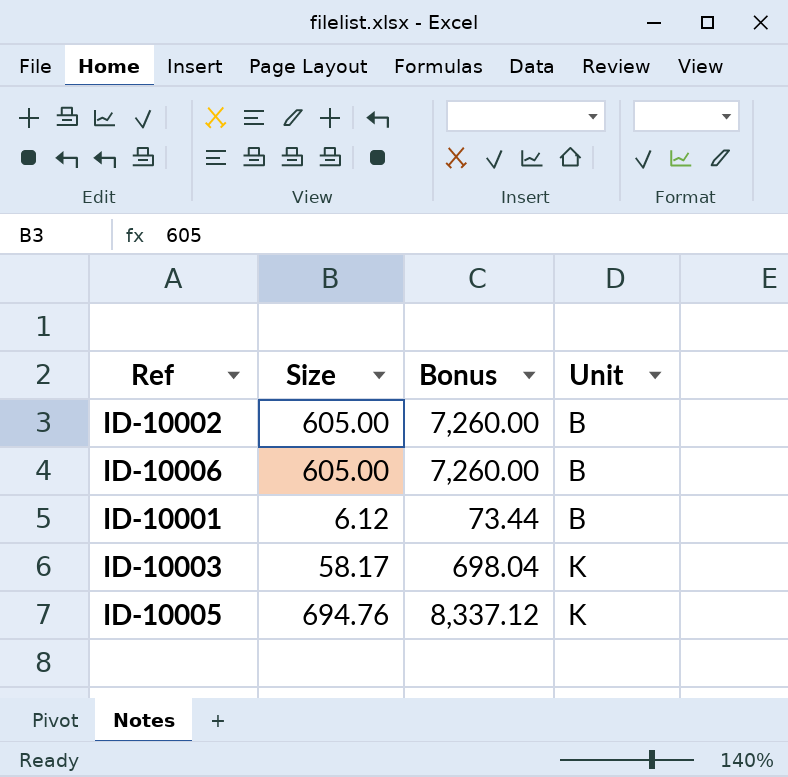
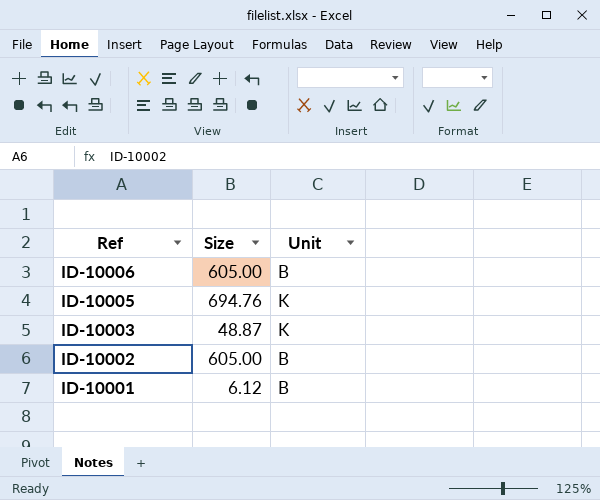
row order: Unit ascending -> Ref descending
column Bonus | formula: [Size] * 12 -> none
ID-10003 | Size: 58.17 -> 48.87

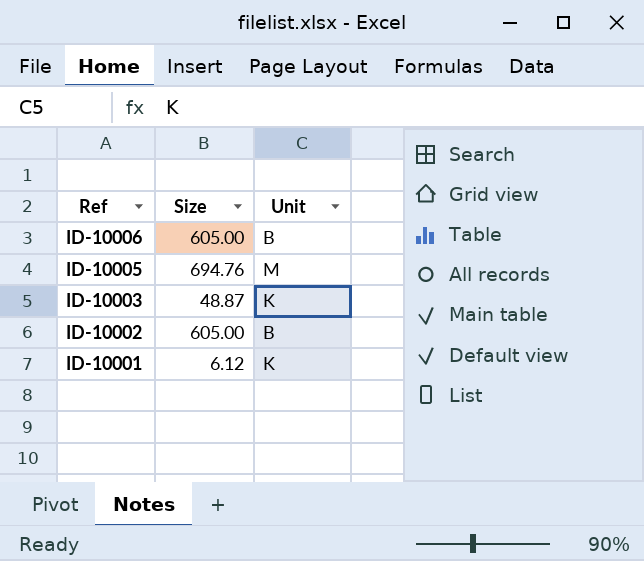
ID-10005 | Unit: K -> M
ID-10001 | Unit: B -> K

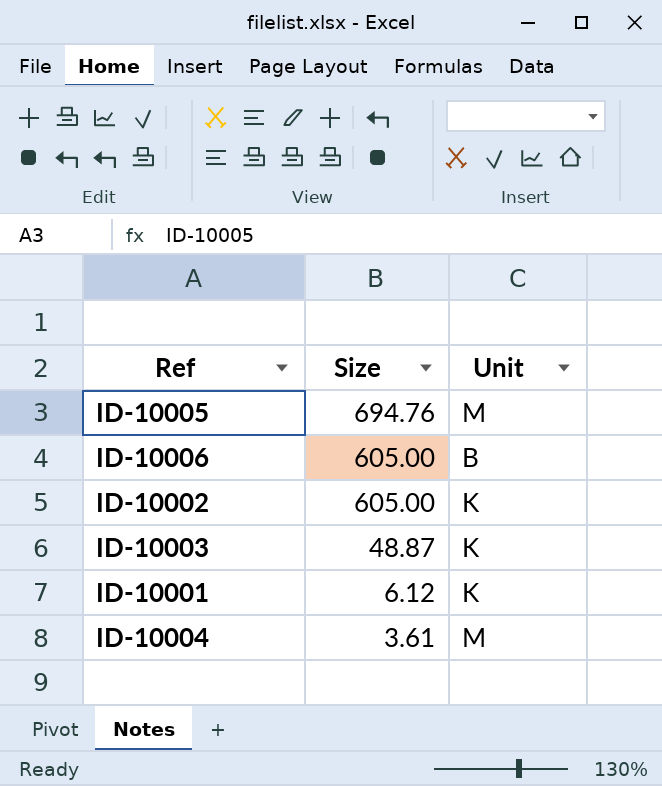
row order: Ref descending -> Size descending
ID-10002 | Unit: B -> K
row ID-10004: none -> 3.61 | M

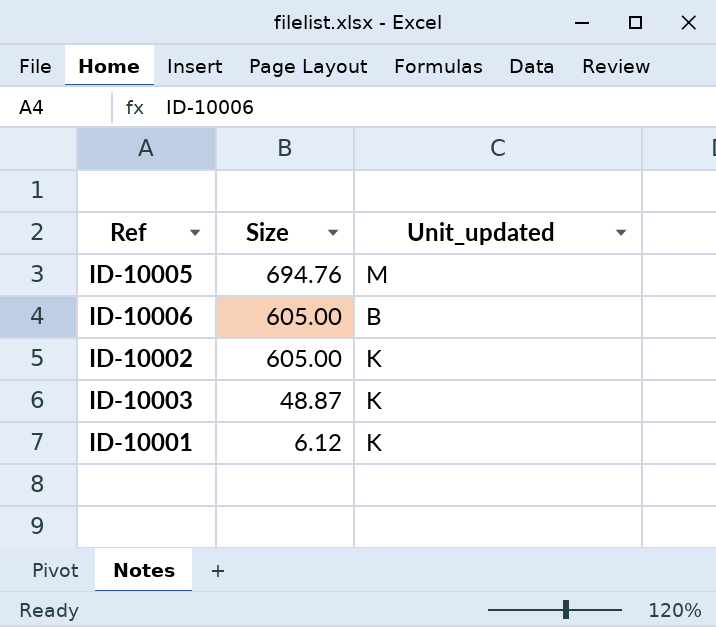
column name: Unit -> Unit_updated
row ID-10004: 3.61 | M -> none

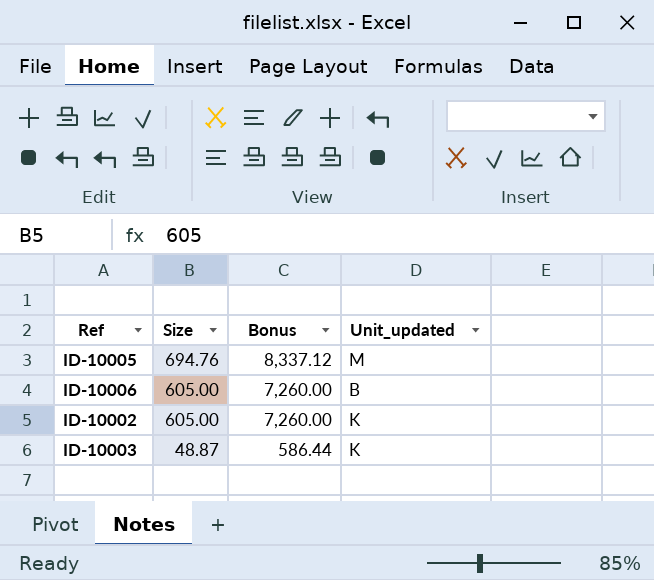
column Bonus | formula: none -> [Size] * 12
row ID-10001: 6.12 | K -> none

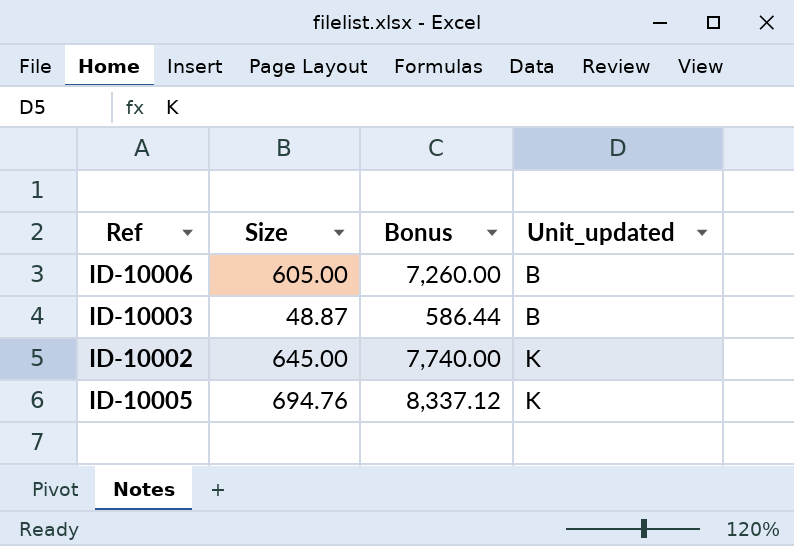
row order: Size descending -> Unit_updated ascending
ID-10003 | Unit_updated: K -> B
ID-10002 | Size: 605.00 -> 645.00
ID-10002 | Bonus: 7,260.00 -> 7,740.00
ID-10005 | Unit_updated: M -> K

